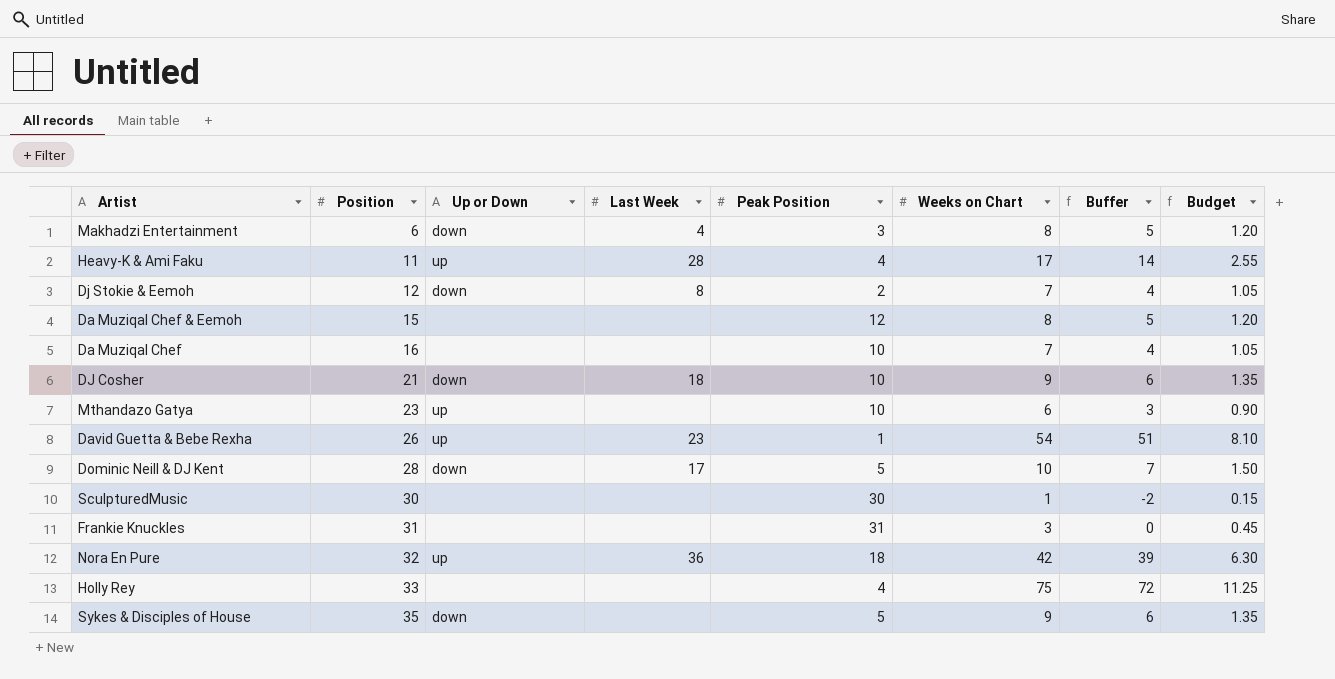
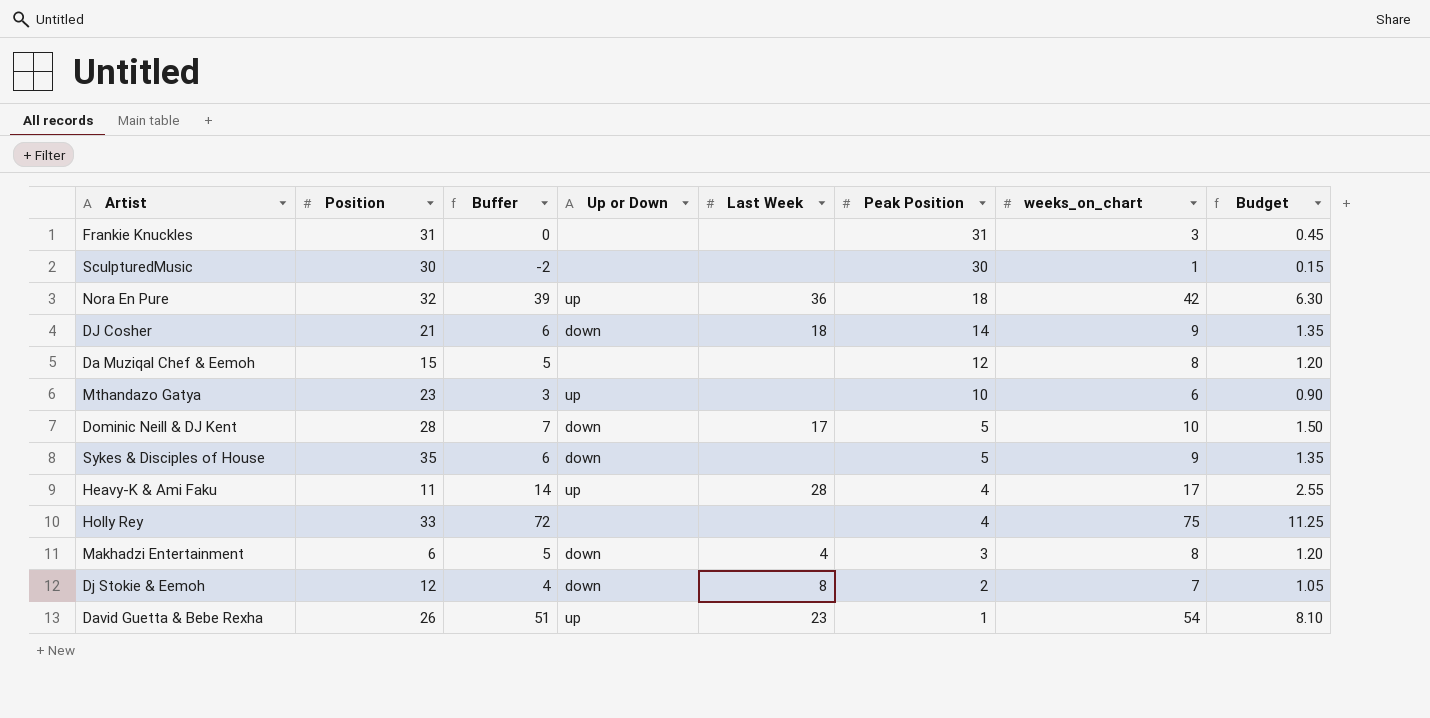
row order: Position ascending -> Peak Position descending
column Buffer | position: 7 -> 3
column name: Weeks on Chart -> weeks_on_chart
row Da Muziqal Chef: 16 | none | none | 10 | 7 | 4 | 1.05 -> none
DJ Cosher | Peak Position: 10 -> 14

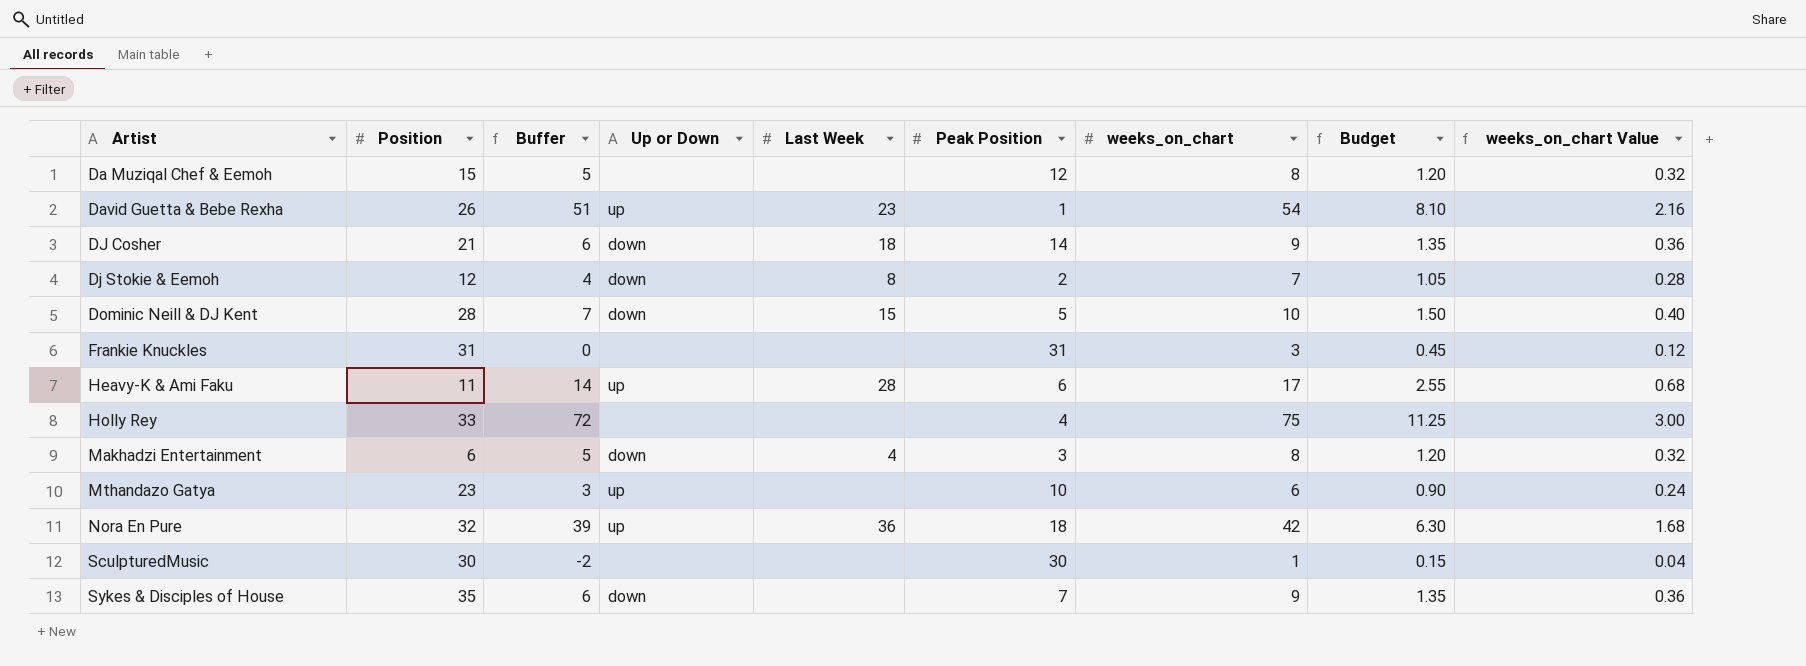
row order: Peak Position descending -> Artist ascending
column weeks_on_chart Value | formula: none -> [weeks_on_chart] * 0.04
Dominic Neill & DJ Kent | Last Week: 17 -> 15
Heavy-K & Ami Faku | Peak Position: 4 -> 6
Sykes & Disciples of House | Peak Position: 5 -> 7

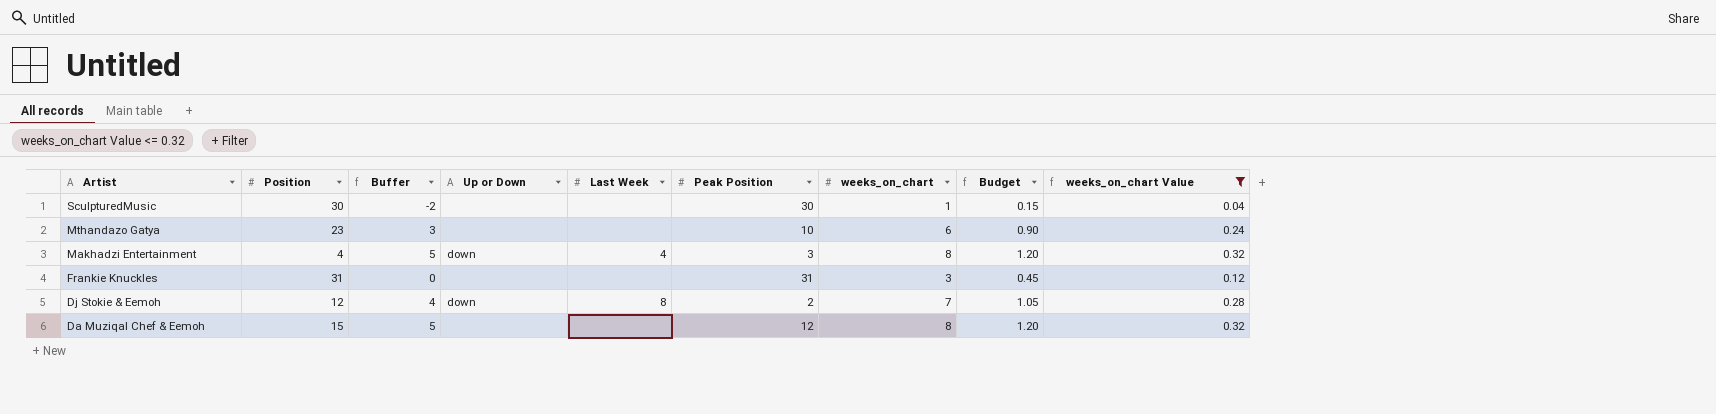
filter: none -> weeks_on_chart Value <= 0.32
row order: Artist ascending -> Artist descending
Mthandazo Gatya | Up or Down: up -> none
Makhadzi Entertainment | Position: 6 -> 4

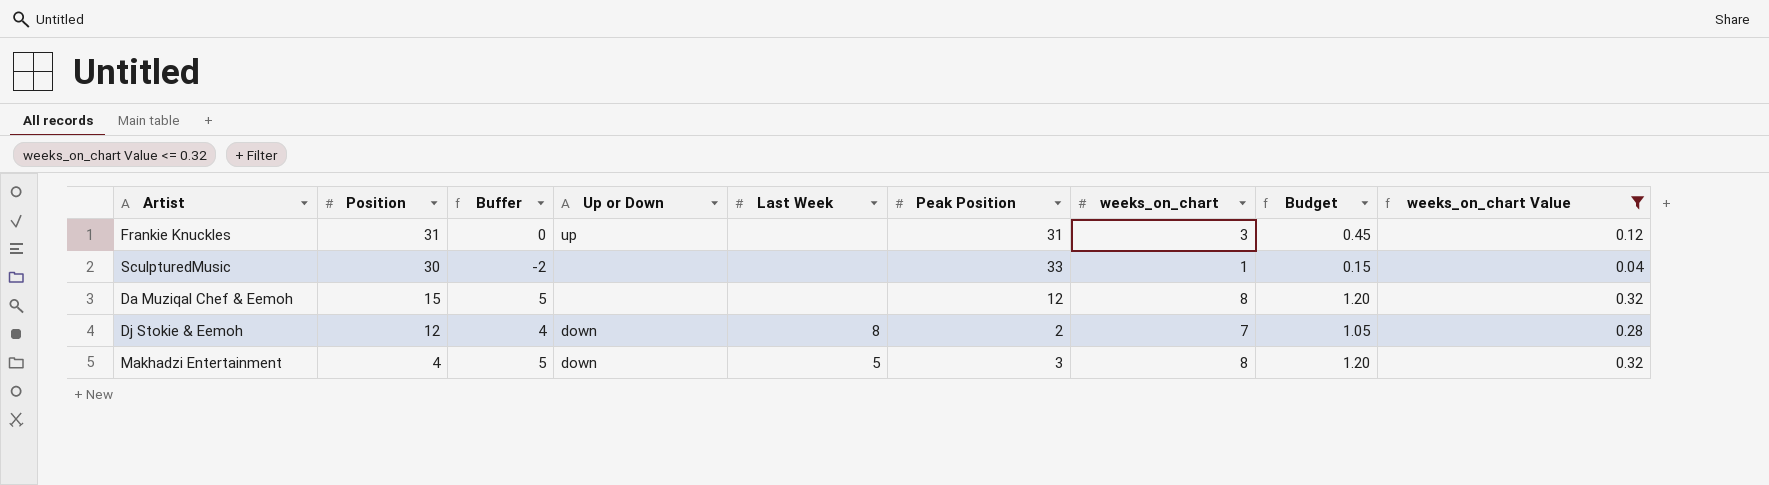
row order: Artist descending -> Position descending
row Mthandazo Gatya: 23 | 3 | none | none | 10 | 6 | 0.90 | 0.24 -> none
Frankie Knuckles | Up or Down: none -> up
SculpturedMusic | Peak Position: 30 -> 33
Makhadzi Entertainment | Last Week: 4 -> 5

